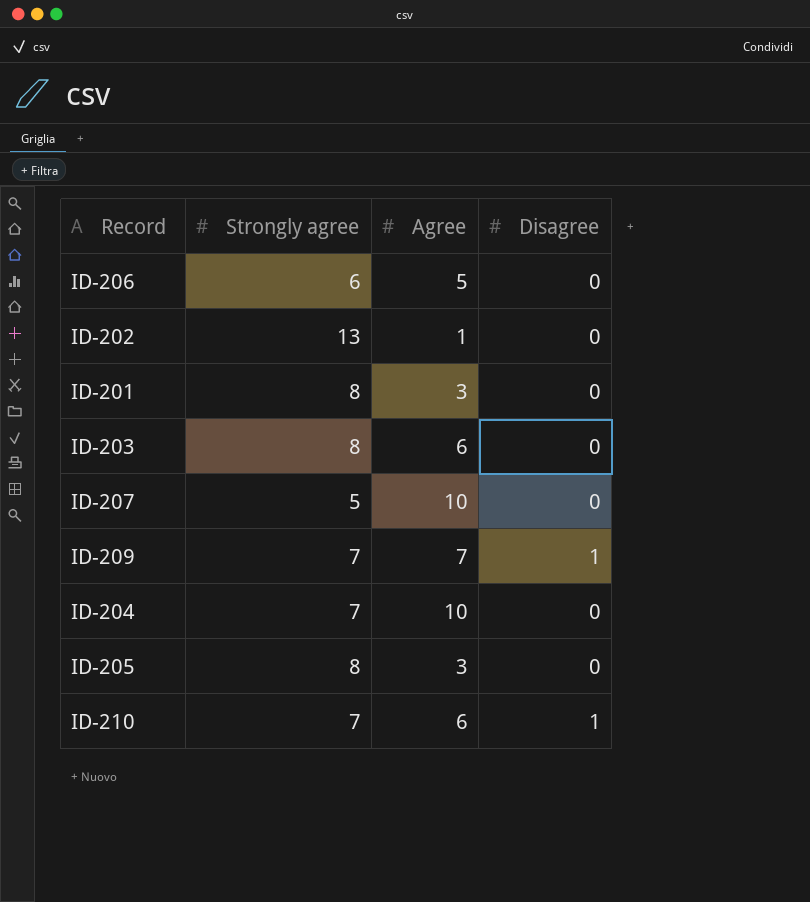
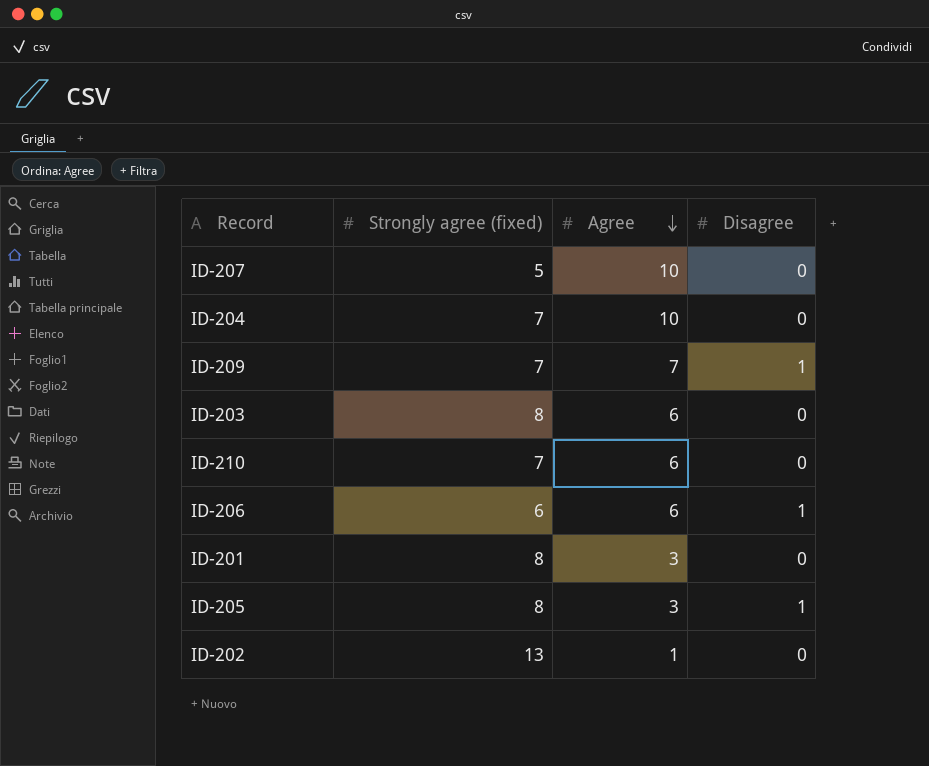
row order: none -> Agree descending
column name: Strongly agree -> Strongly agree (fixed)
ID-210 | Disagree: 1 -> 0
ID-206 | Agree: 5 -> 6
ID-206 | Disagree: 0 -> 1
ID-205 | Disagree: 0 -> 1

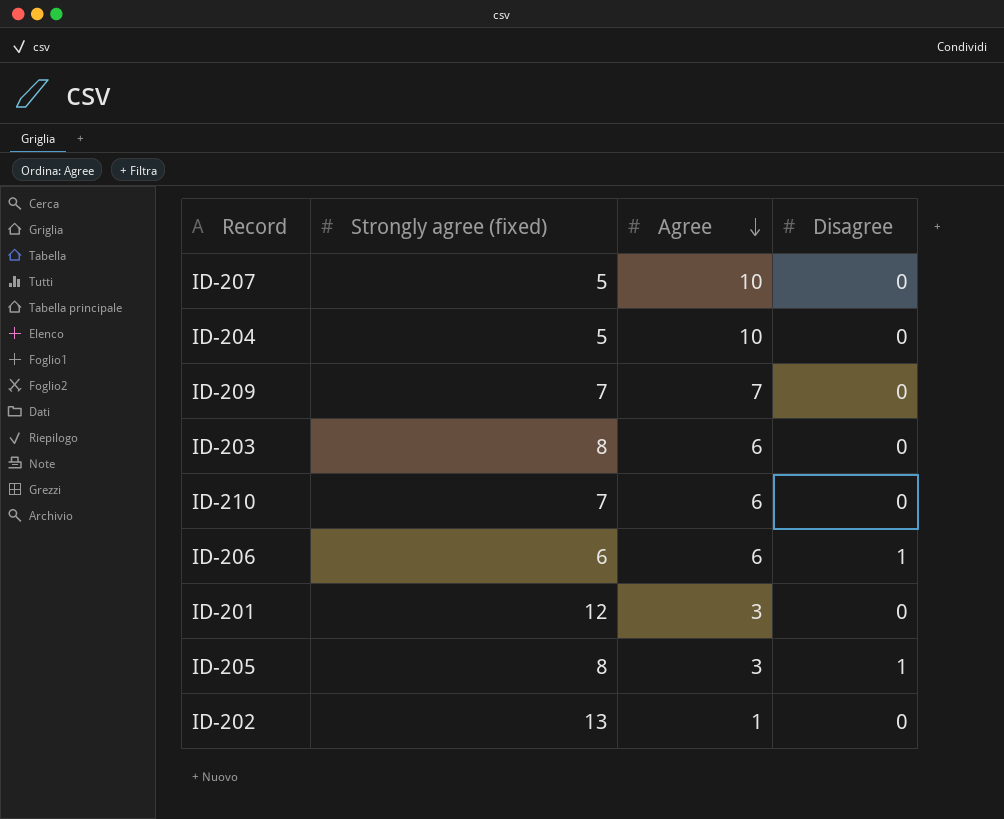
ID-204 | Strongly agree (fixed): 7 -> 5
ID-209 | Disagree: 1 -> 0
ID-201 | Strongly agree (fixed): 8 -> 12

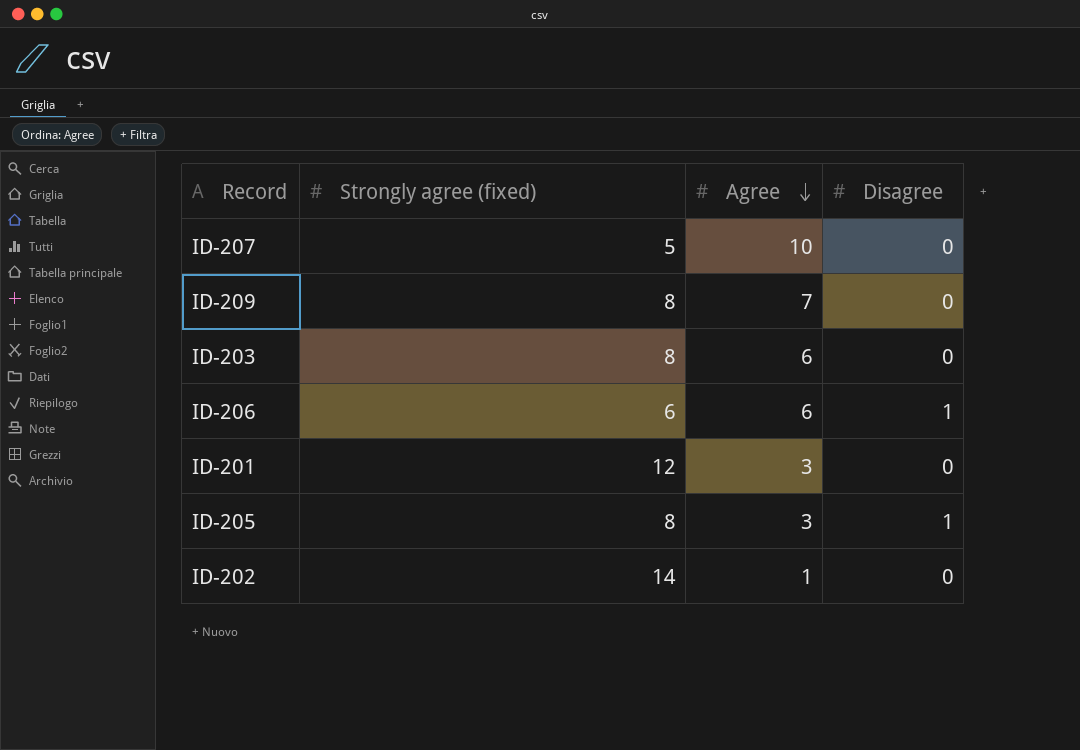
row ID-204: 5 | 10 | 0 -> none
row ID-210: 7 | 6 | 0 -> none
ID-209 | Strongly agree (fixed): 7 -> 8
ID-202 | Strongly agree (fixed): 13 -> 14

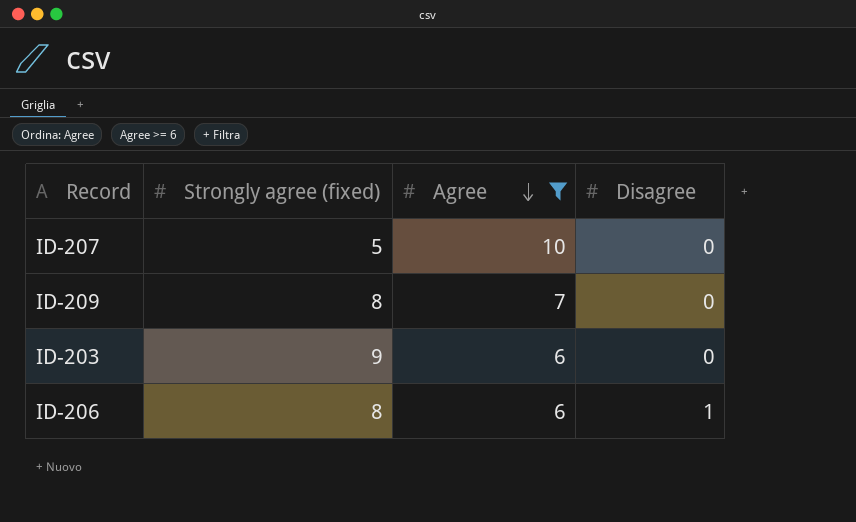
filter: none -> Agree >= 6
ID-203 | Strongly agree (fixed): 8 -> 9
ID-206 | Strongly agree (fixed): 6 -> 8

